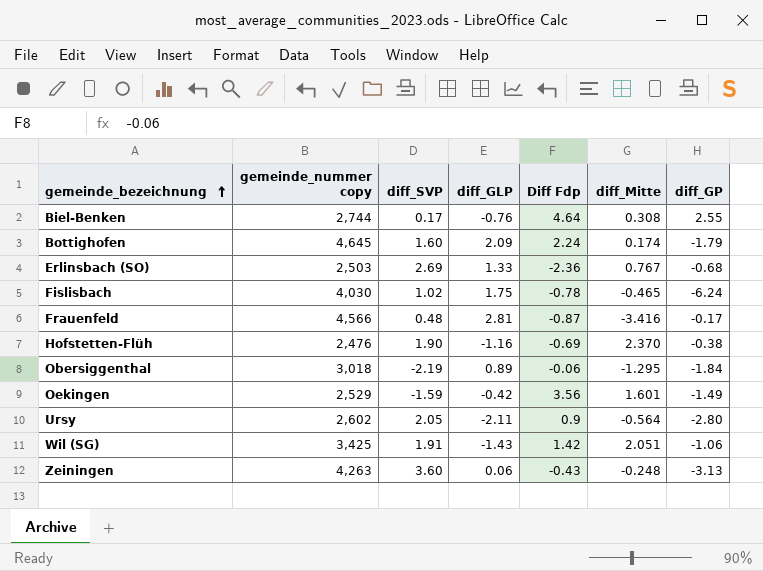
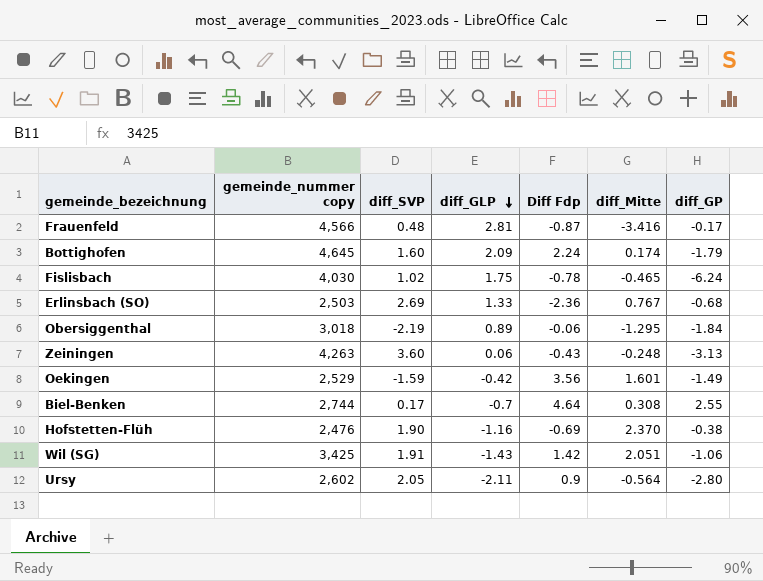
row order: gemeinde_bezeichnung ascending -> diff_GLP descending
Biel-Benken | diff_GLP: -0.76 -> -0.7

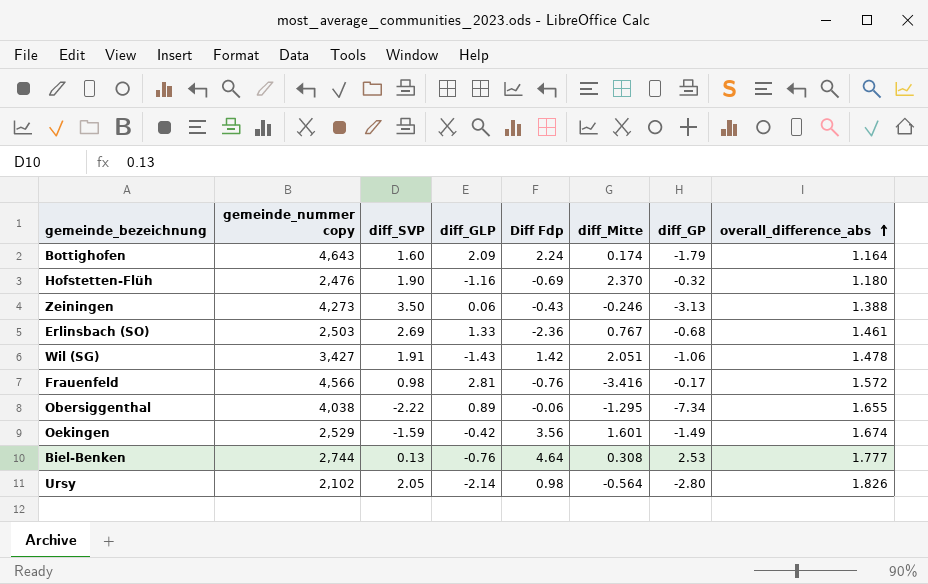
row order: diff_GLP descending -> overall_difference_abs ascending
column overall_difference_abs | position: none -> 8
row Fislisbach: 4,030 | 1.02 | 1.75 | -0.78 | -0.465 | -6.24 -> none
Bottighofen | gemeinde_nummer copy: 4,645 -> 4,643
Hofstetten-Flüh | diff_GP: -0.38 -> -0.32
Zeiningen | gemeinde_nummer copy: 4,263 -> 4,273
Zeiningen | diff_SVP: 3.60 -> 3.50
Zeiningen | diff_Mitte: -0.248 -> -0.246
Wil (SG) | gemeinde_nummer copy: 3,425 -> 3,427
Frauenfeld | diff_SVP: 0.48 -> 0.98
Frauenfeld | Diff Fdp: -0.87 -> -0.76
Obersiggenthal | gemeinde_nummer copy: 3,018 -> 4,038
Obersiggenthal | diff_SVP: -2.19 -> -2.22
Obersiggenthal | diff_GP: -1.84 -> -7.34
Biel-Benken | diff_SVP: 0.17 -> 0.13
Biel-Benken | diff_GLP: -0.7 -> -0.76
Biel-Benken | diff_GP: 2.55 -> 2.53
Ursy | gemeinde_nummer copy: 2,602 -> 2,102
Ursy | diff_GLP: -2.11 -> -2.14
Ursy | Diff Fdp: 0.9 -> 0.98

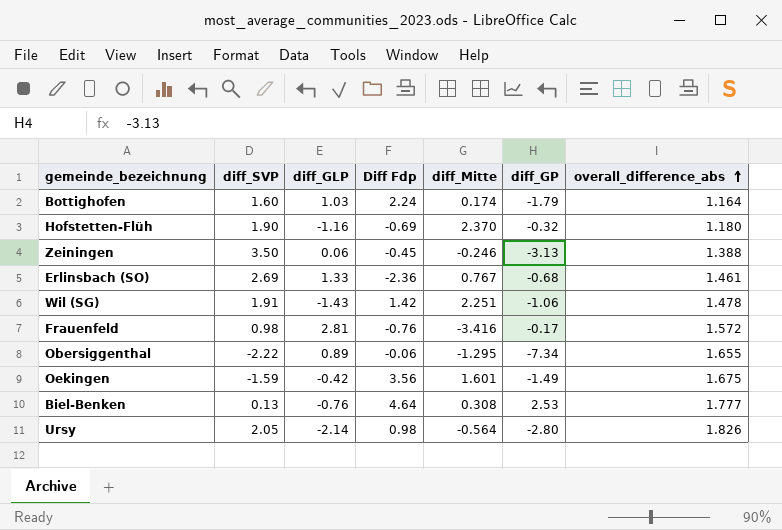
column gemeinde_nummer copy | position: 2 -> none
Bottighofen | diff_GLP: 2.09 -> 1.03
Zeiningen | Diff Fdp: -0.43 -> -0.45
Wil (SG) | diff_Mitte: 2.051 -> 2.251
Oekingen | overall_difference_abs: 1.674 -> 1.675

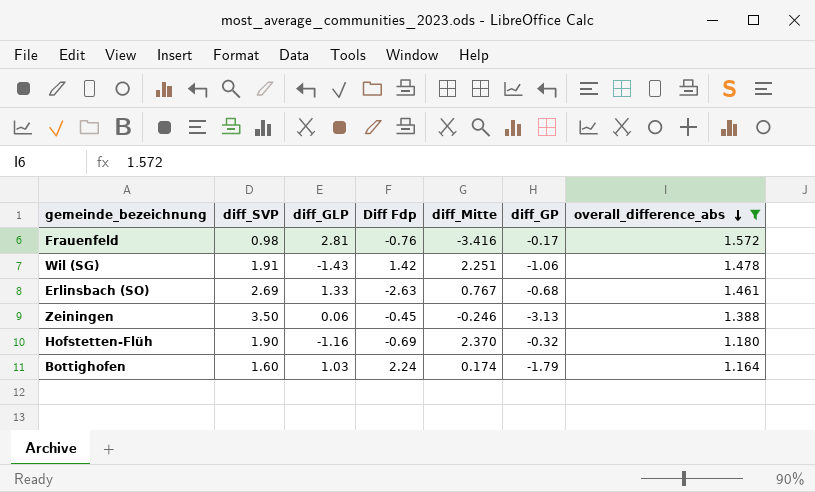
filter: none -> overall_difference_abs <= 1.572
row order: overall_difference_abs ascending -> overall_difference_abs descending
Erlinsbach (SO) | Diff Fdp: -2.36 -> -2.63

